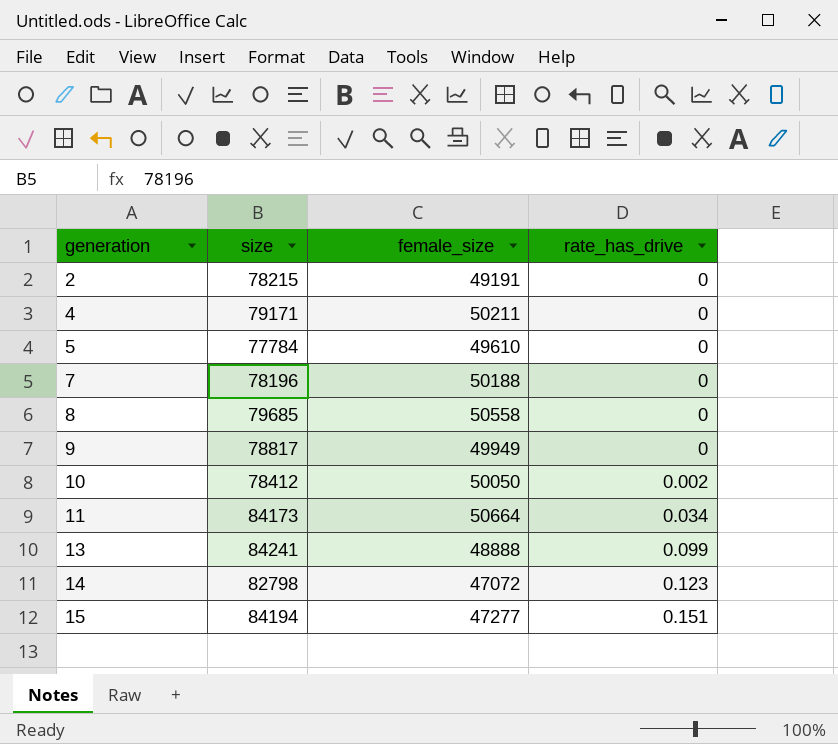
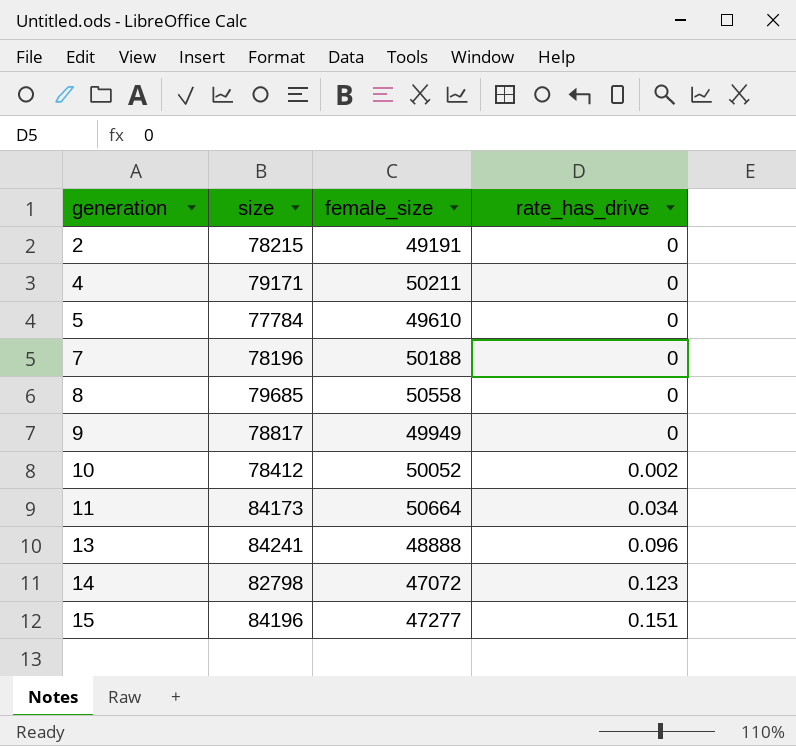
10 | female_size: 50050 -> 50052
13 | rate_has_drive: 0.099 -> 0.096
15 | size: 84194 -> 84196

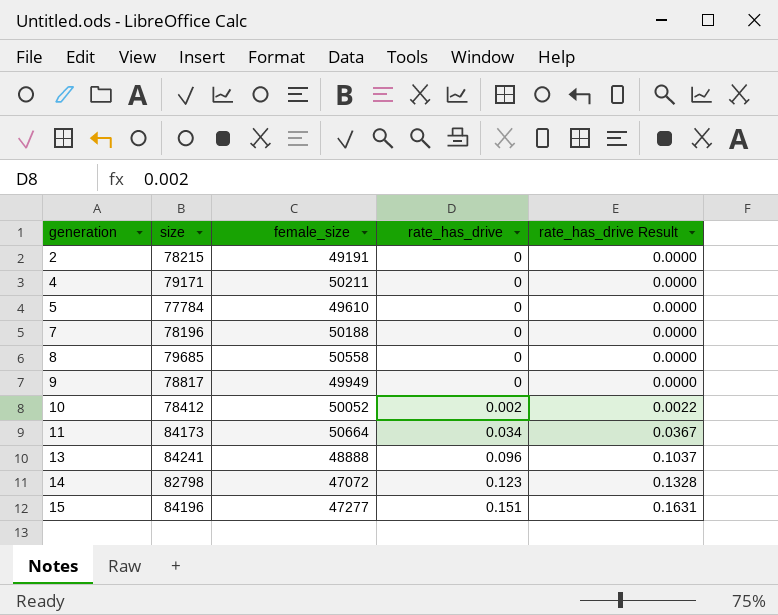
column rate_has_drive Result | formula: none -> [rate_has_drive] * 1.08

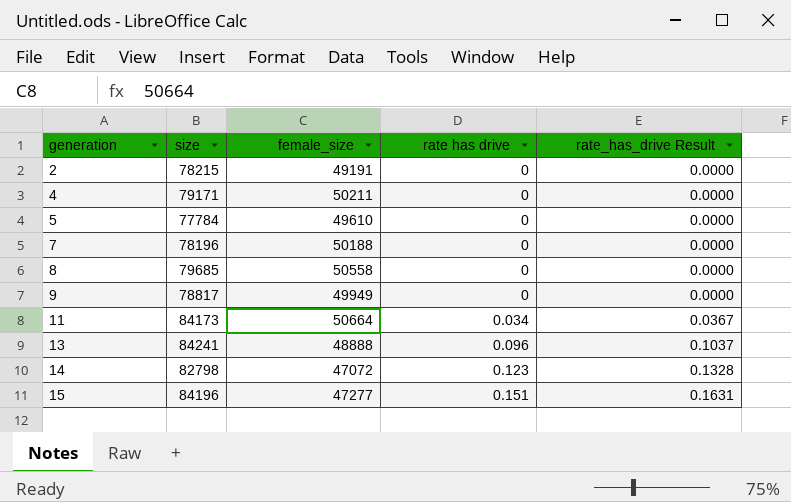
column name: rate_has_drive -> rate has drive
row 10: 78412 | 50052 | 0.002 | 0.0022 -> none

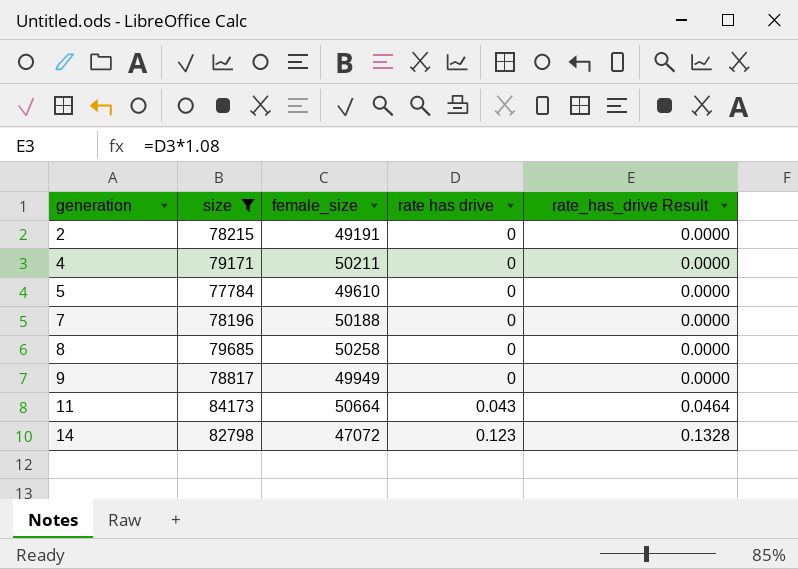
filter: none -> size <= 84173
8 | female_size: 50558 -> 50258
11 | rate has drive: 0.034 -> 0.043
11 | rate_has_drive Result: 0.0367 -> 0.0464

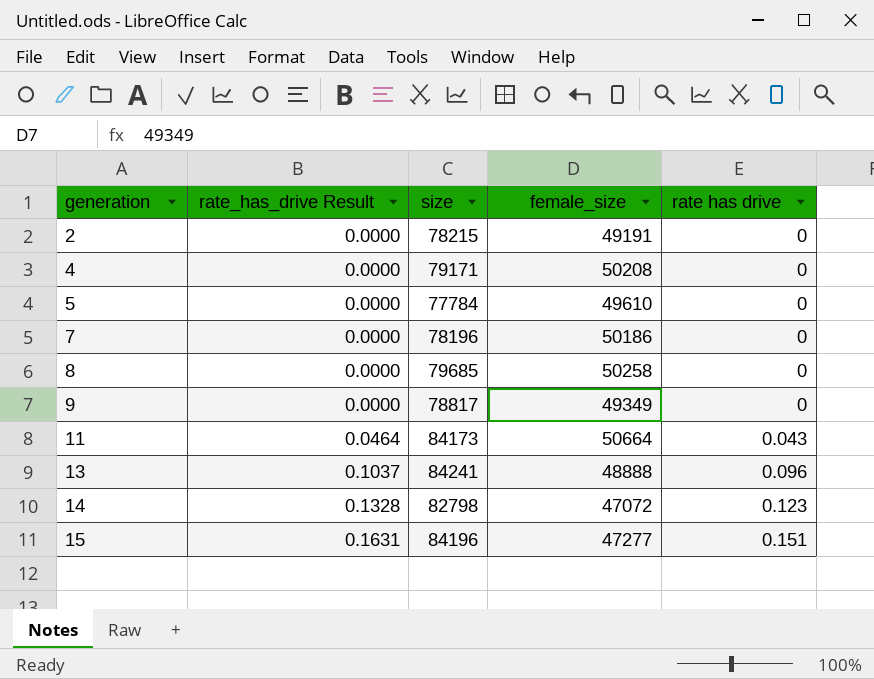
filter: size <= 84173 -> none
column rate_has_drive Result | position: 5 -> 2
4 | female_size: 50211 -> 50208
7 | female_size: 50188 -> 50186
9 | female_size: 49949 -> 49349

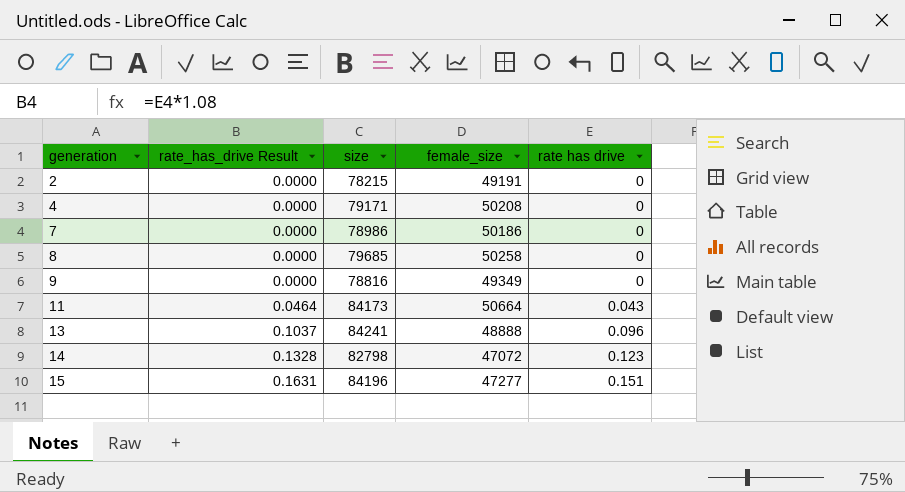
row 5: 0.0000 | 77784 | 49610 | 0 -> none
7 | size: 78196 -> 78986
9 | size: 78817 -> 78816

